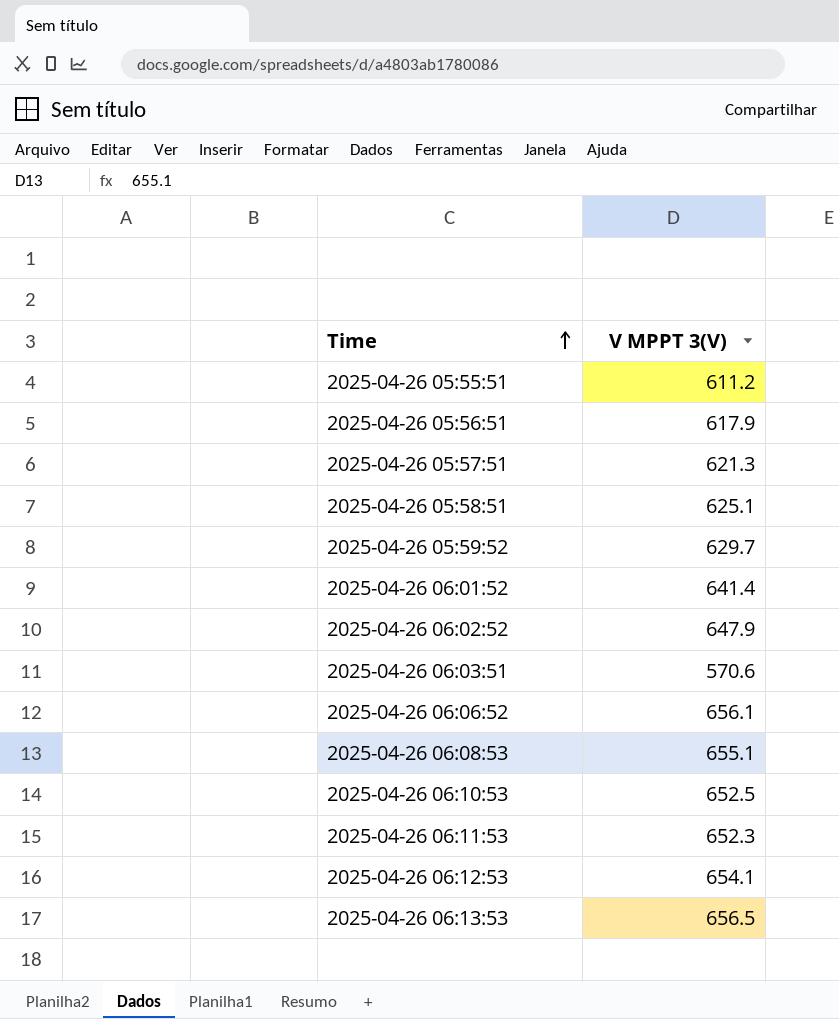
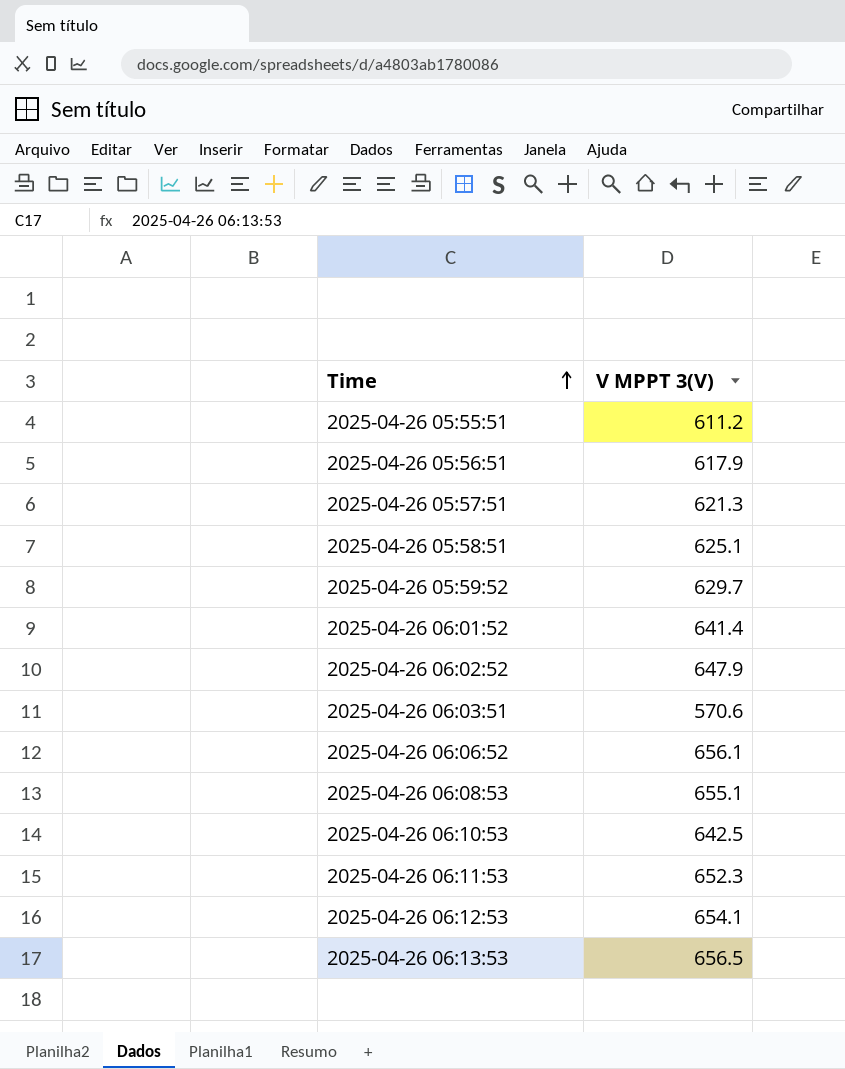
2025-04-26 06:10:53 | V MPPT 3(V): 652.5 -> 642.5

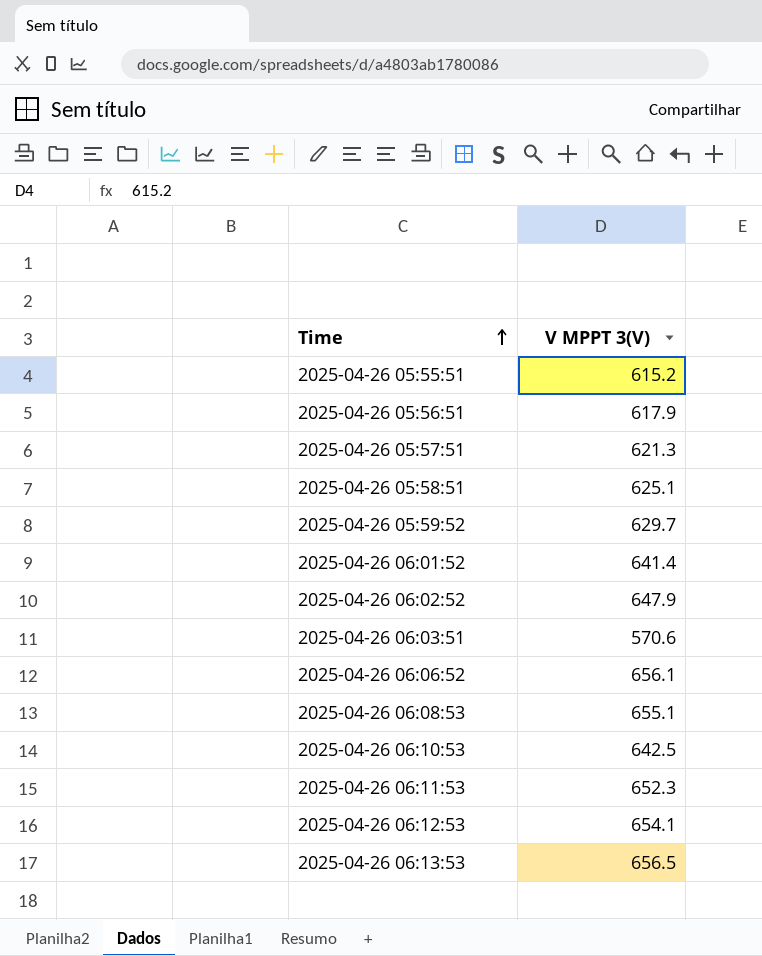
2025-04-26 05:55:51 | V MPPT 3(V): 611.2 -> 615.2

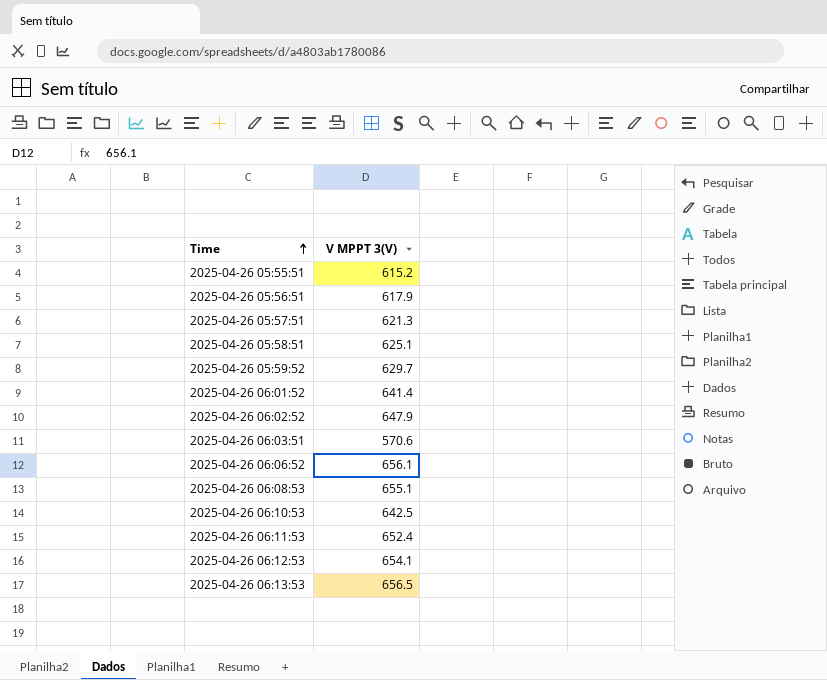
2025-04-26 06:11:53 | V MPPT 3(V): 652.3 -> 652.4

